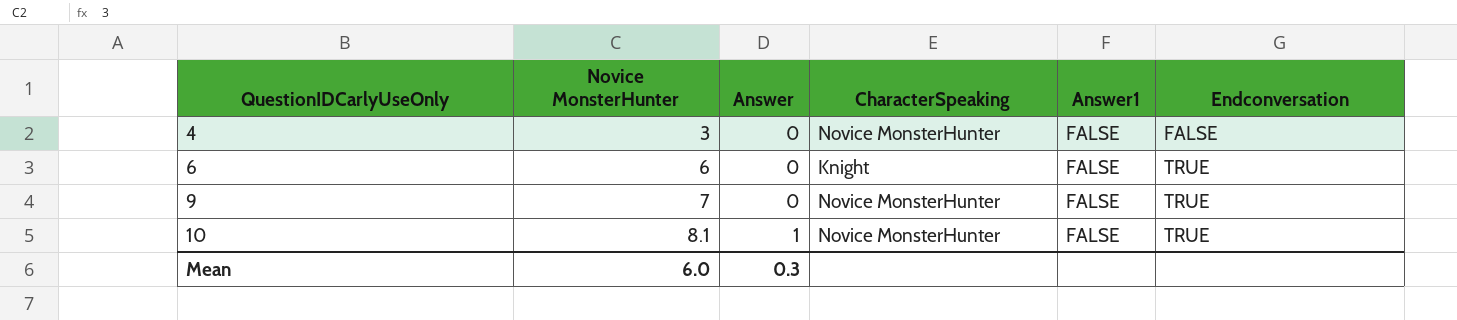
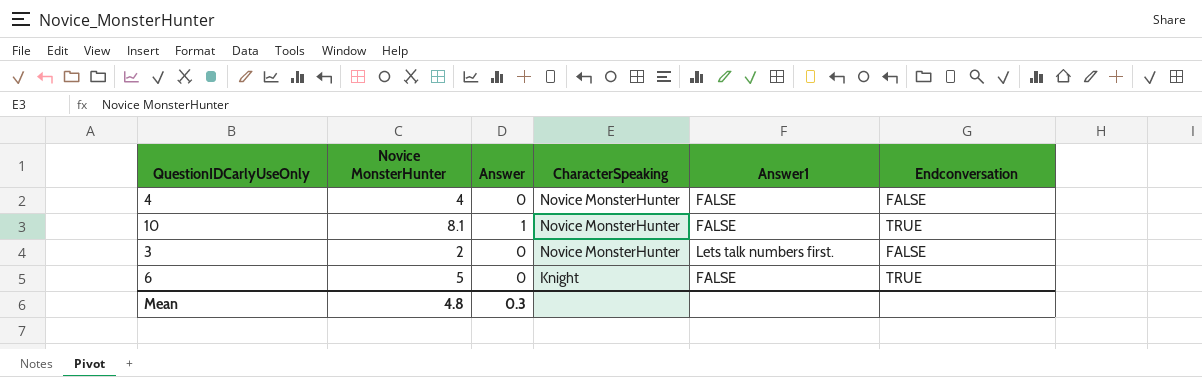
row order: QuestionIDCarlyUseOnly ascending -> CharacterSpeaking descending
row 9: 7 | 0 | Novice MonsterHunter | FALSE | TRUE -> none
4 | Novice MonsterHunter: 3 -> 4
row 3: none -> 2 | 0 | Novice MonsterHunter | Lets talk numbers first. | FALSE
6 | Novice MonsterHunter: 6 -> 5
Mean | Novice MonsterHunter: 6.0 -> 4.8

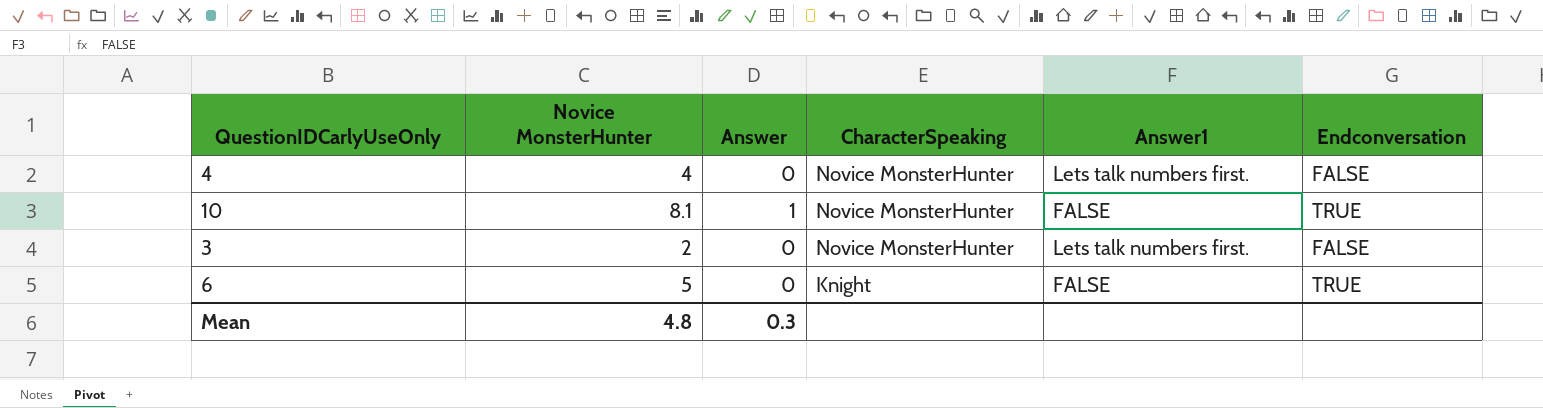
4 | Answer1: FALSE -> Lets talk numbers first.

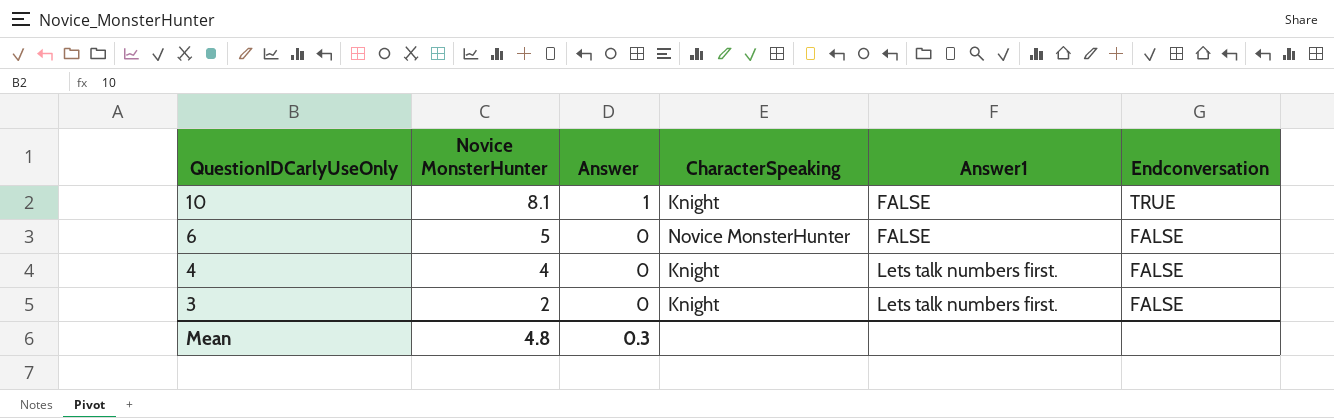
row order: CharacterSpeaking descending -> QuestionIDCarlyUseOnly descending
10 | CharacterSpeaking: Novice MonsterHunter -> Knight
6 | CharacterSpeaking: Knight -> Novice MonsterHunter
6 | Endconversation: TRUE -> FALSE
4 | CharacterSpeaking: Novice MonsterHunter -> Knight
3 | CharacterSpeaking: Novice MonsterHunter -> Knight

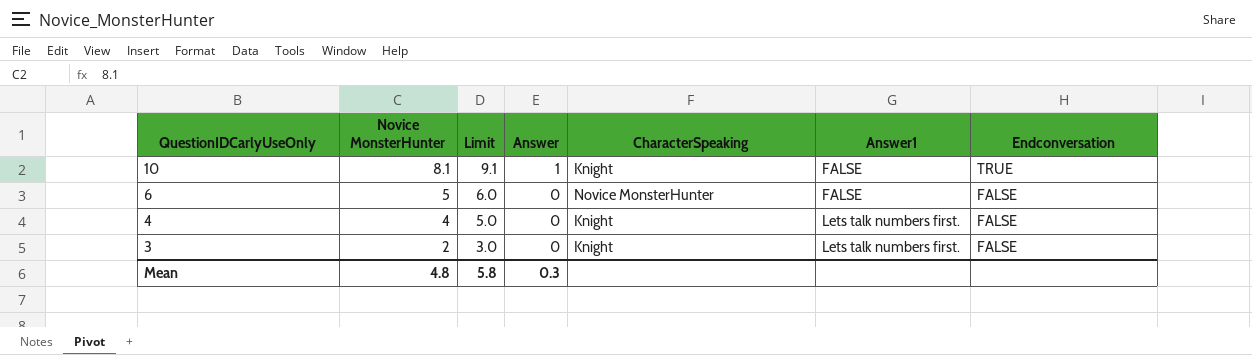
column Limit | formula: none -> [Novice MonsterHunter] + 1

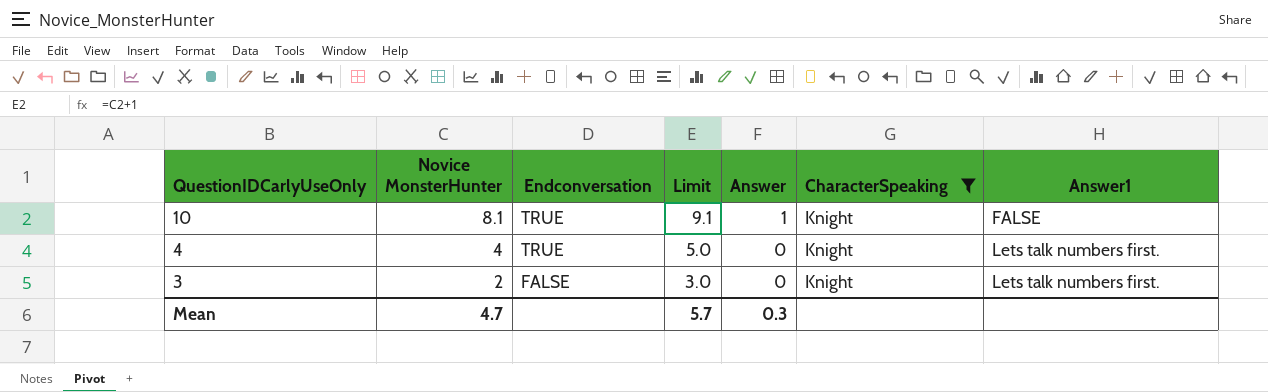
filter: none -> CharacterSpeaking = Knight
column Endconversation | position: 7 -> 3
4 | Endconversation: FALSE -> TRUE
Mean | Novice MonsterHunter: 4.8 -> 4.7
Mean | Limit: 5.8 -> 5.7

